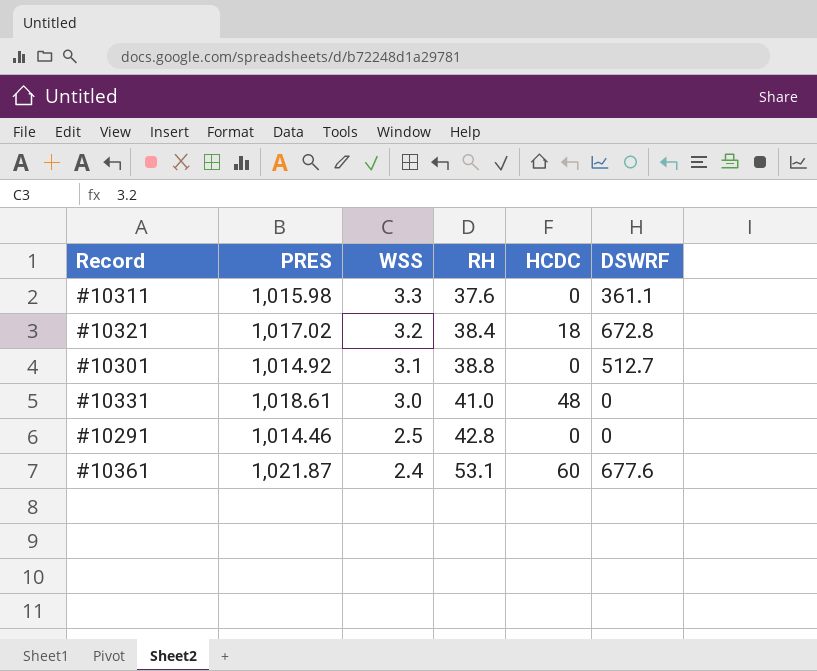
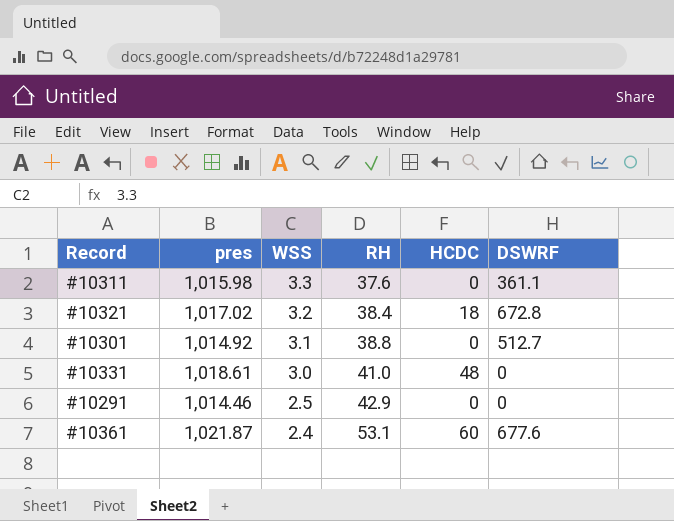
column name: PRES -> pres
#10291 | RH: 42.8 -> 42.9

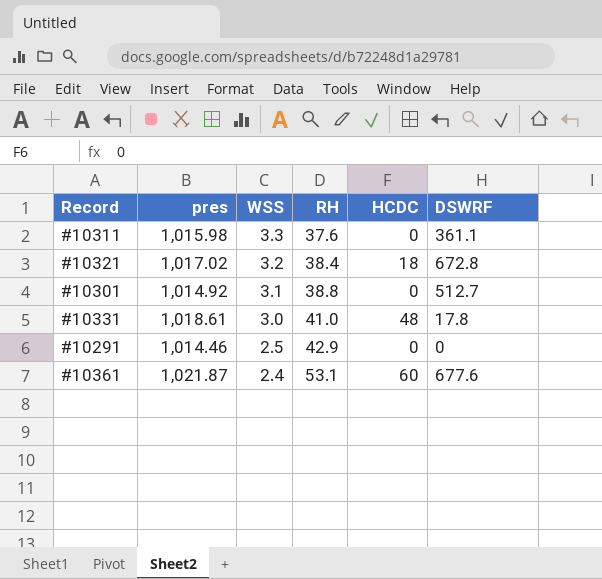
#10331 | DSWRF: 0 -> 17.8

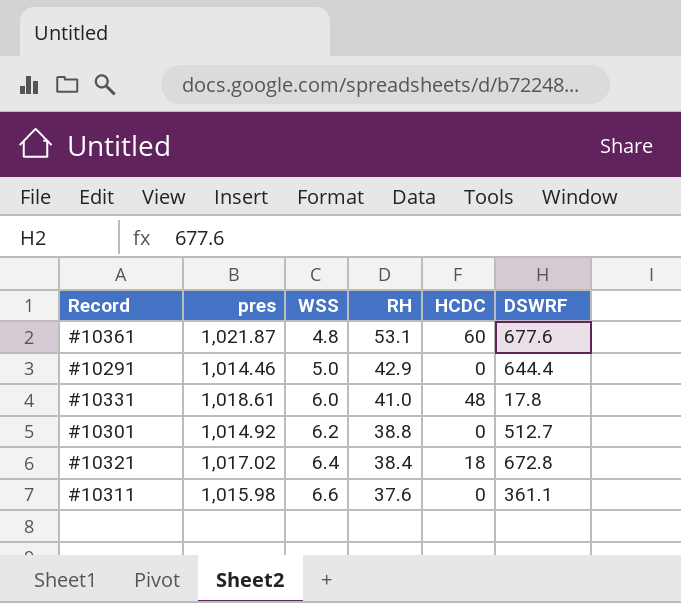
row order: WSS descending -> WSS ascending
#10361 | WSS: 2.4 -> 4.8
#10291 | WSS: 2.5 -> 5.0
#10291 | DSWRF: 0 -> 644.4
#10331 | WSS: 3.0 -> 6.0
#10301 | WSS: 3.1 -> 6.2
#10321 | WSS: 3.2 -> 6.4
#10311 | WSS: 3.3 -> 6.6

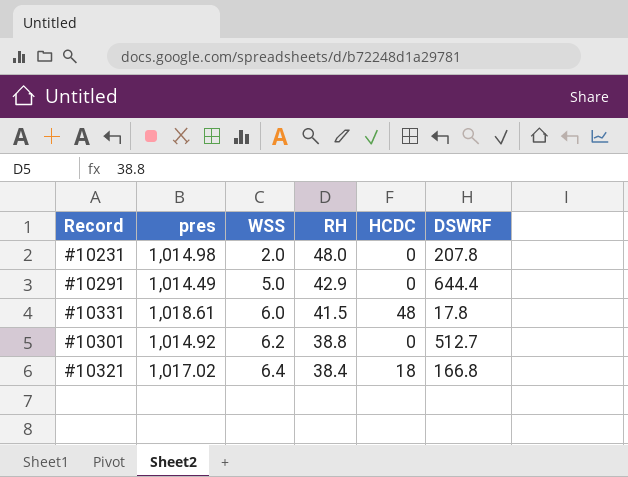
row #10361: 1,021.87 | 4.8 | 53.1 | 60 | 677.6 -> none
row #10311: 1,015.98 | 6.6 | 37.6 | 0 | 361.1 -> none
row #10231: none -> 1,014.98 | 2.0 | 48.0 | 0 | 207.8
#10291 | pres: 1,014.46 -> 1,014.49
#10331 | RH: 41.0 -> 41.5
#10321 | DSWRF: 672.8 -> 166.8

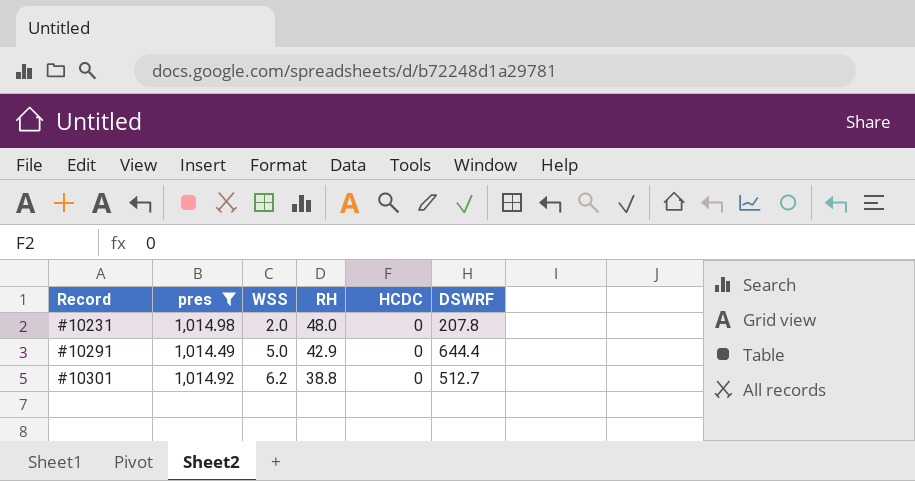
filter: none -> pres <= 1,014.98

